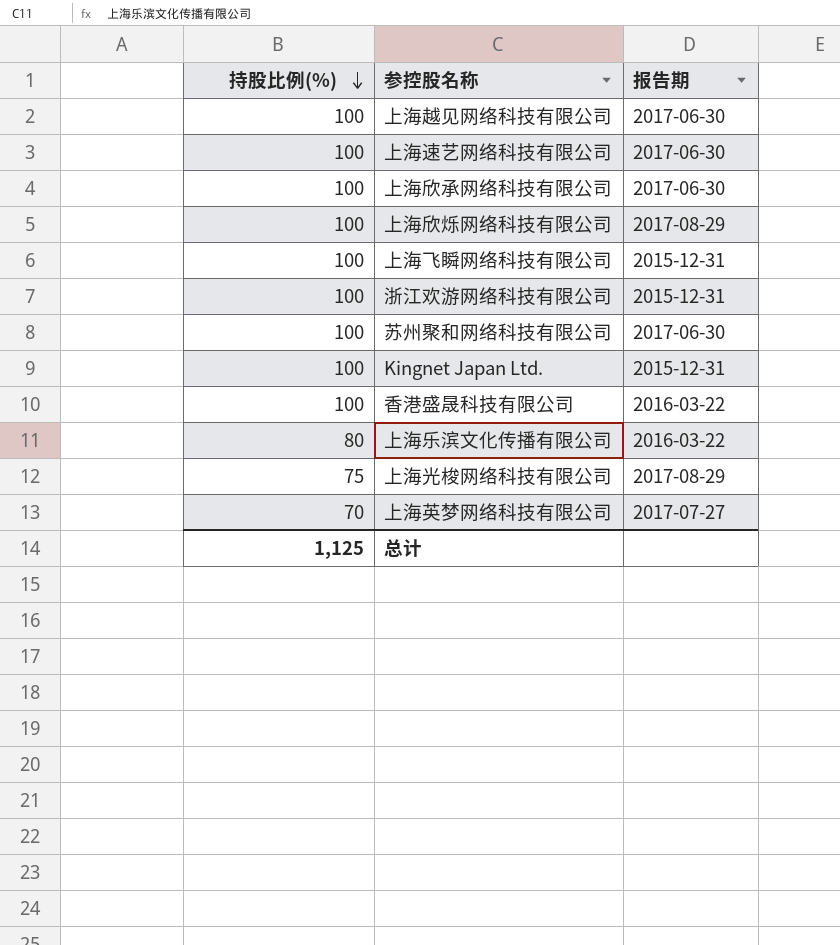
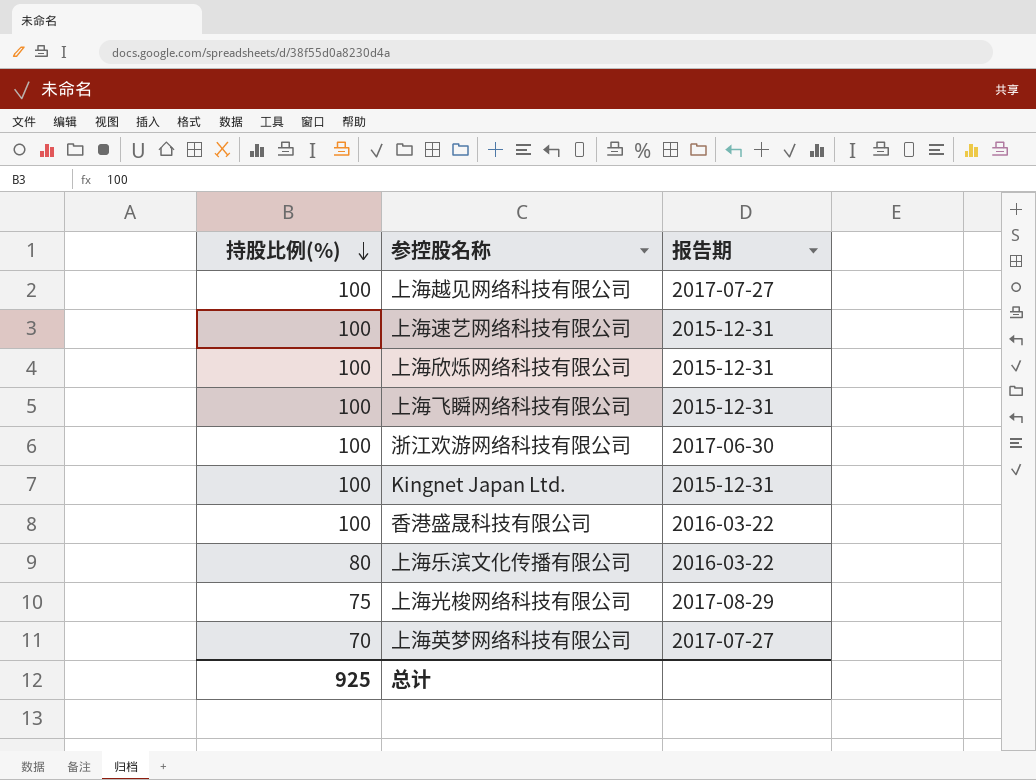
row 上海欣承网络科技有限公司: 100 | 2017-06-30 -> none
row 苏州聚和网络科技有限公司: 100 | 2017-06-30 -> none
上海越见网络科技有限公司 | 报告期: 2017-06-30 -> 2017-07-27
上海速艺网络科技有限公司 | 报告期: 2017-06-30 -> 2015-12-31
上海欣烁网络科技有限公司 | 报告期: 2017-08-29 -> 2015-12-31
浙江欢游网络科技有限公司 | 报告期: 2015-12-31 -> 2017-06-30
总计 | 持股比例(%): 1,125 -> 925

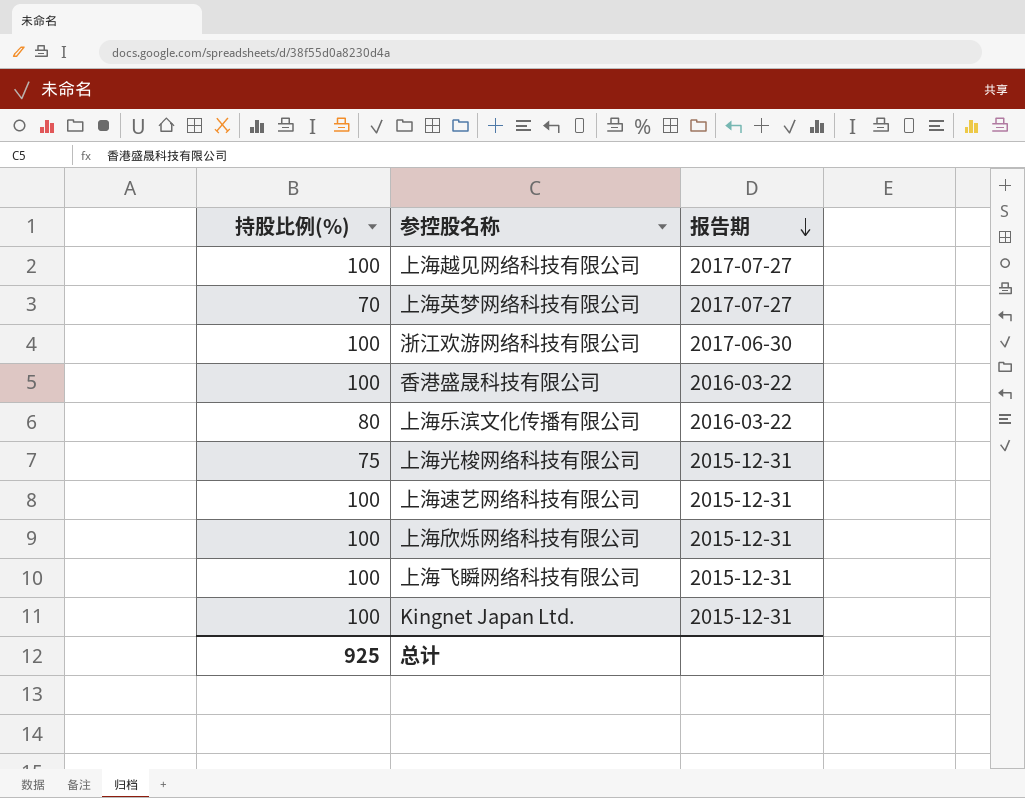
row order: 持股比例(%) descending -> 报告期 descending
上海光梭网络科技有限公司 | 报告期: 2017-08-29 -> 2015-12-31

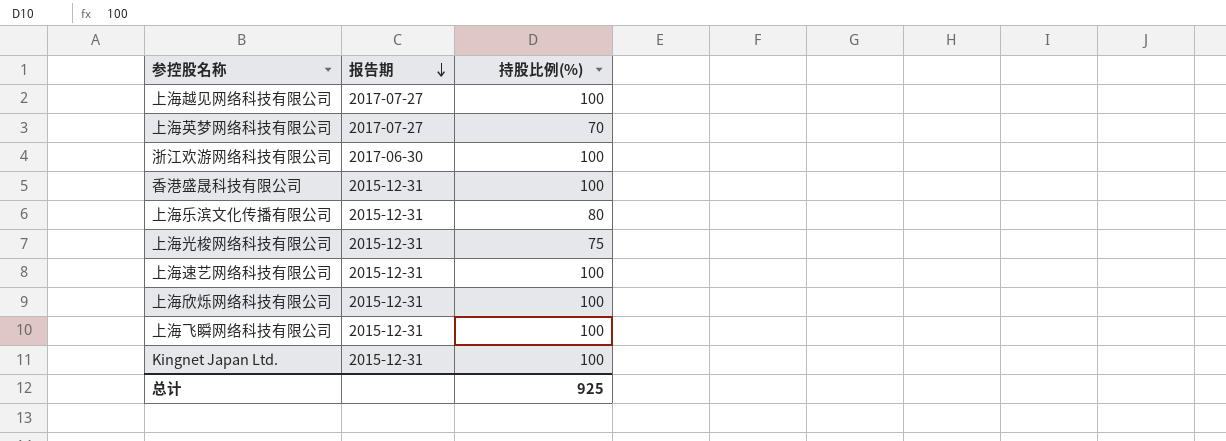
column 持股比例(%) | position: 1 -> 3
香港盛晟科技有限公司 | 报告期: 2016-03-22 -> 2015-12-31
上海乐滨文化传播有限公司 | 报告期: 2016-03-22 -> 2015-12-31

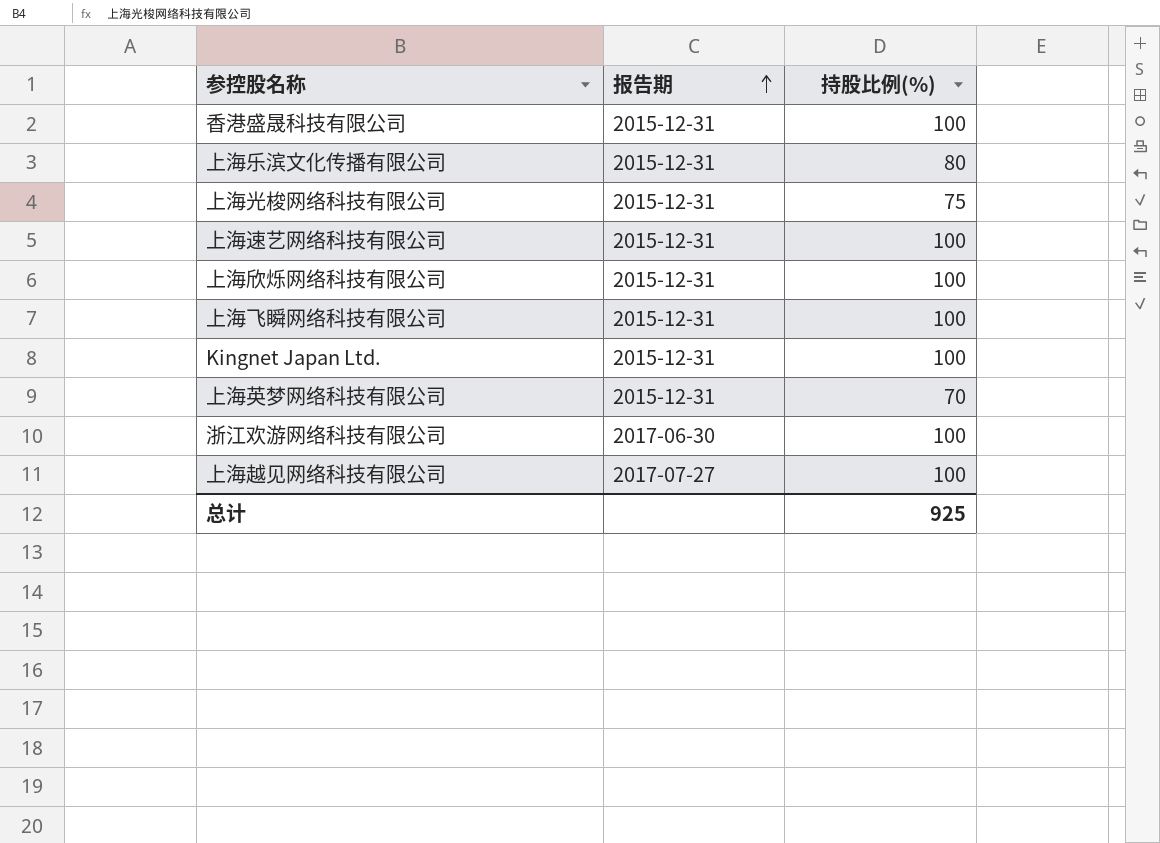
row order: 报告期 descending -> 报告期 ascending
上海英梦网络科技有限公司 | 报告期: 2017-07-27 -> 2015-12-31

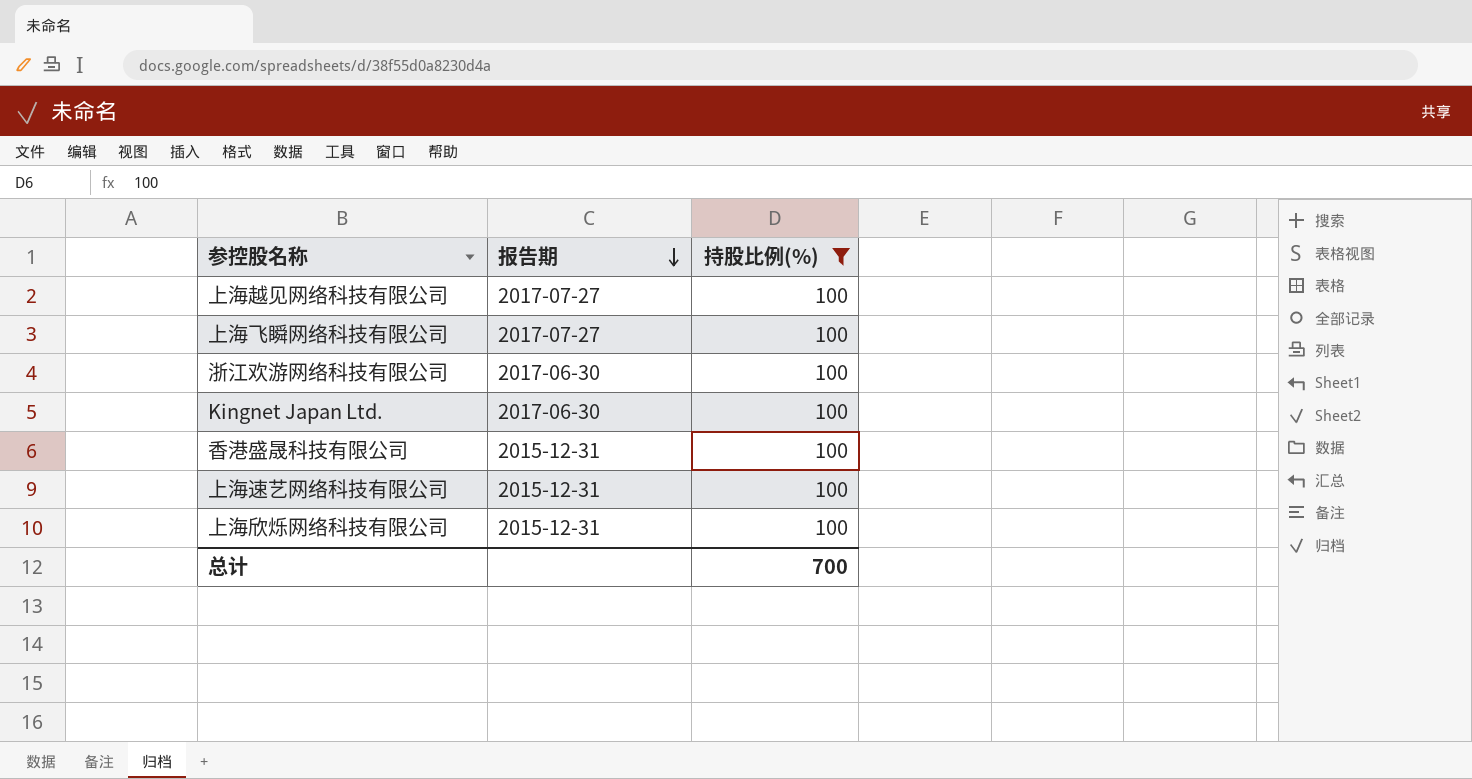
filter: none -> 持股比例(%) = 100
row order: 报告期 ascending -> 报告期 descending
上海飞瞬网络科技有限公司 | 报告期: 2015-12-31 -> 2017-07-27
Kingnet Japan Ltd. | 报告期: 2015-12-31 -> 2017-06-30
总计 | 持股比例(%): 925 -> 700

